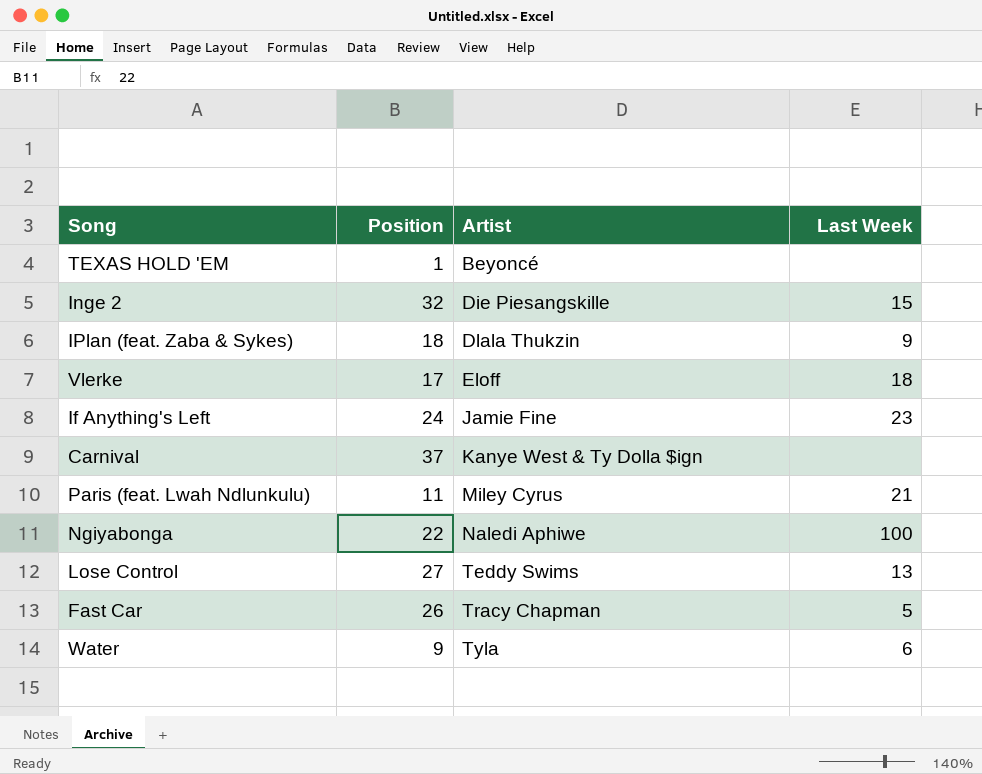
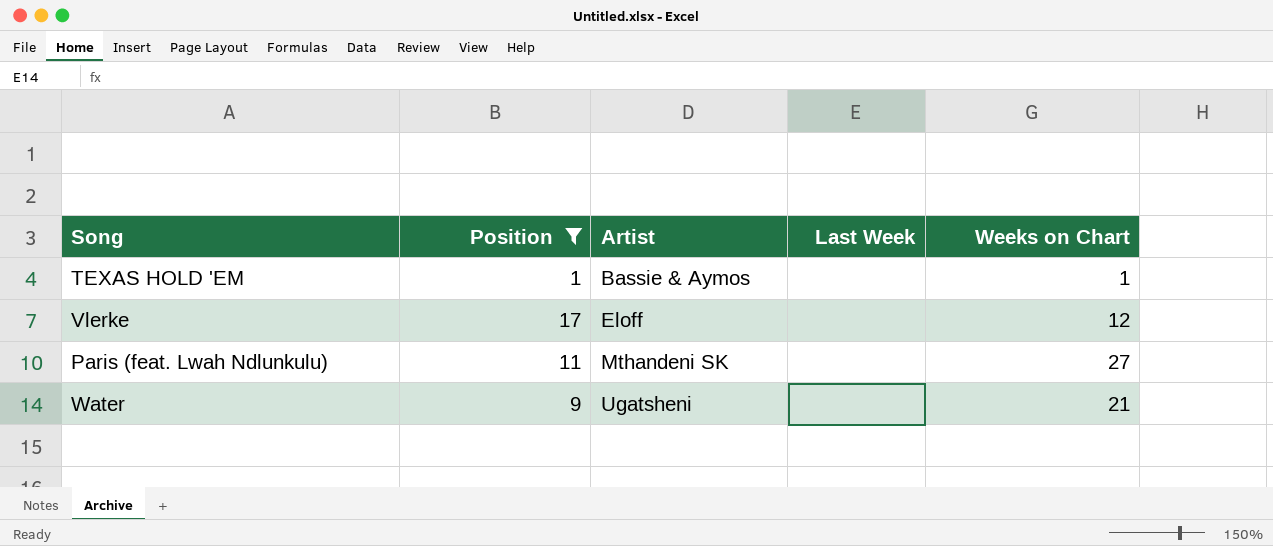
filter: none -> Position <= 17
column Weeks on Chart | position: none -> 5
TEXAS HOLD 'EM | Artist: Beyoncé -> Bassie & Aymos
Vlerke | Last Week: 18 -> none
Paris (feat. Lwah Ndlunkulu) | Artist: Miley Cyrus -> Mthandeni SK
Paris (feat. Lwah Ndlunkulu) | Last Week: 21 -> none
Water | Artist: Tyla -> Ugatsheni
Water | Last Week: 6 -> none

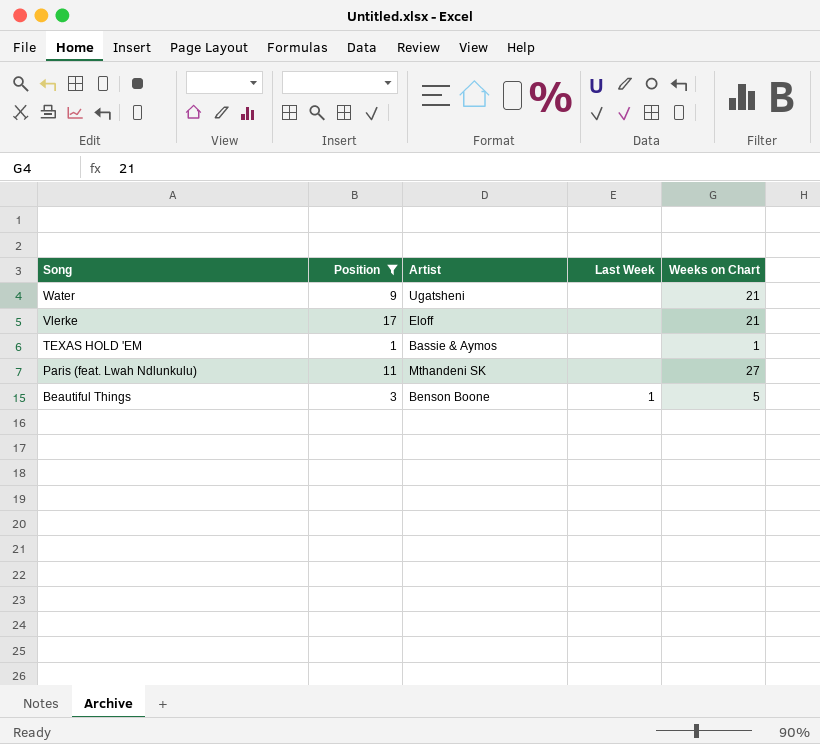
row order: Artist ascending -> Song descending
Vlerke | Weeks on Chart: 12 -> 21
row Beautiful Things: none -> 3 | Benson Boone | 1 | 5

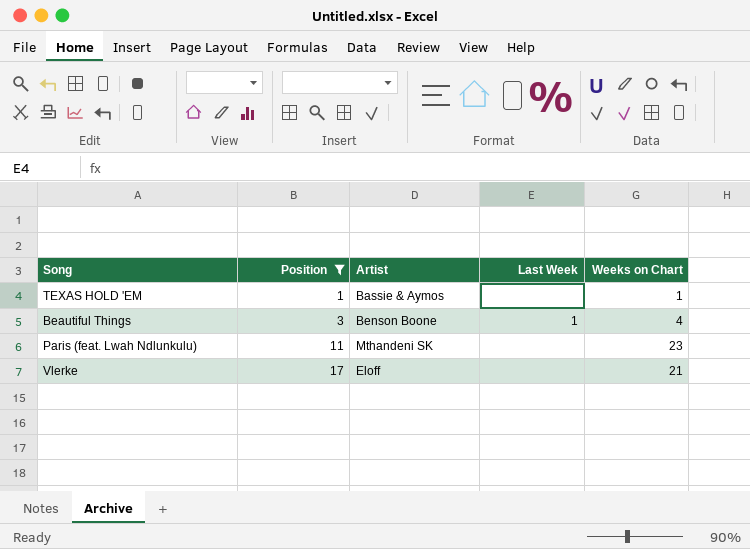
row order: Song descending -> Position ascending
row Water: 9 | Ugatsheni | none | 21 -> none
Beautiful Things | Weeks on Chart: 5 -> 4
Paris (feat. Lwah Ndlunkulu) | Weeks on Chart: 27 -> 23

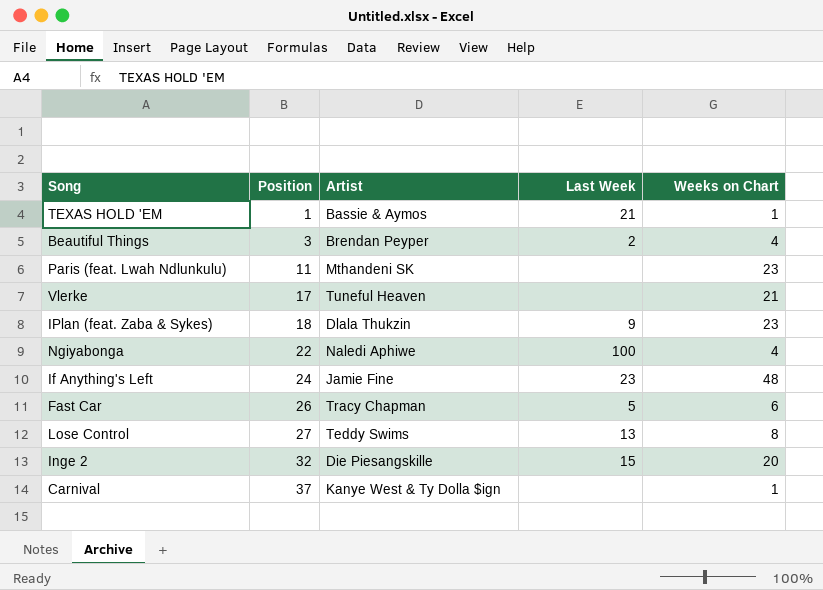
filter: Position <= 17 -> none
TEXAS HOLD 'EM | Last Week: none -> 21
Beautiful Things | Artist: Benson Boone -> Brendan Peyper
Beautiful Things | Last Week: 1 -> 2
Vlerke | Artist: Eloff -> Tuneful Heaven

